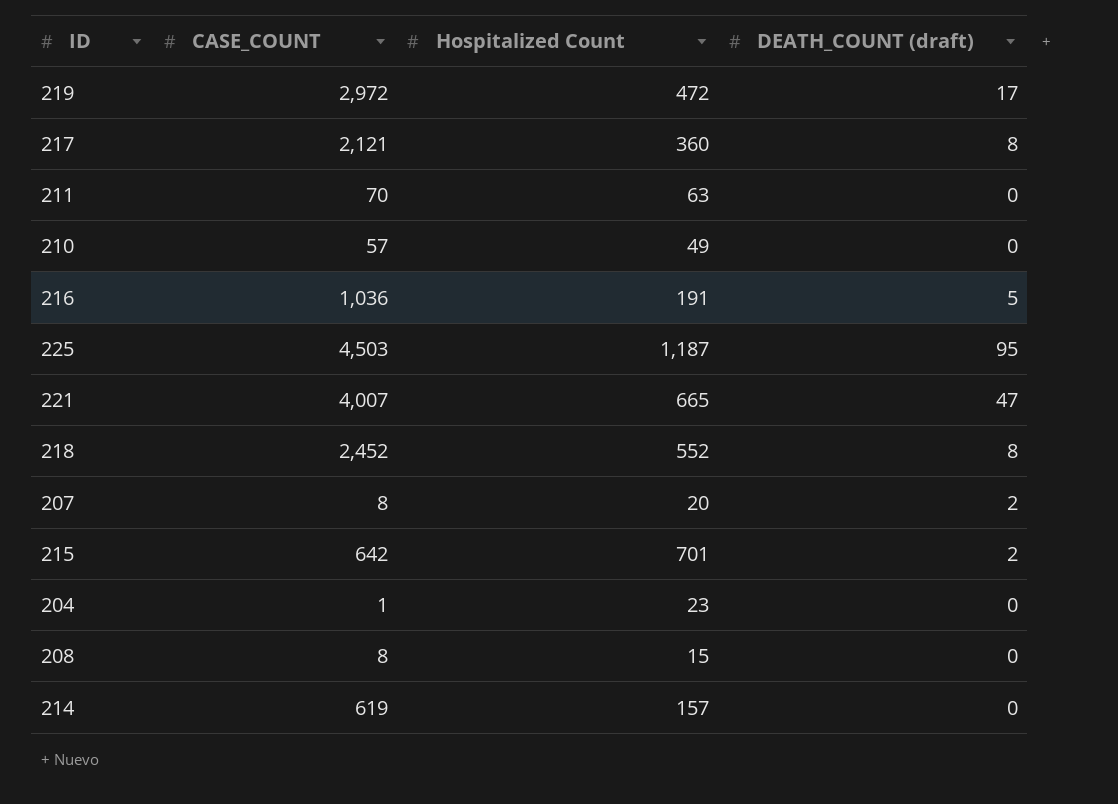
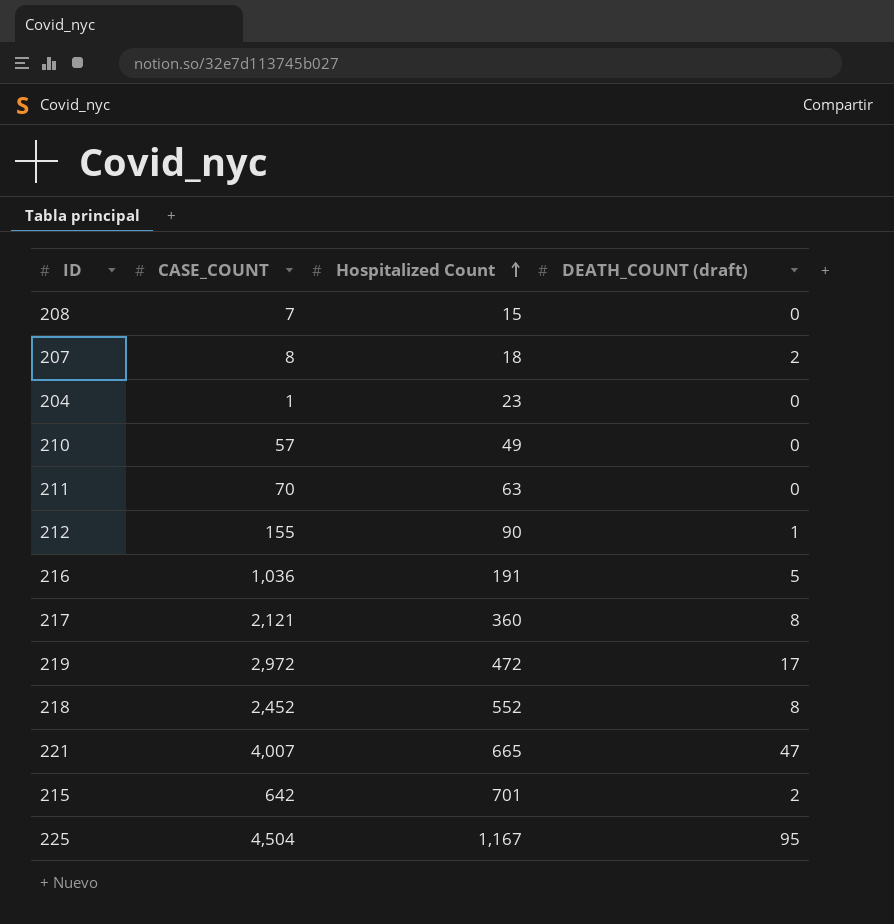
row order: none -> Hospitalized Count ascending
row 214: 619 | 157 | 0 -> none
208 | CASE_COUNT: 8 -> 7
207 | Hospitalized Count: 20 -> 18
row 212: none -> 155 | 90 | 1
225 | CASE_COUNT: 4,503 -> 4,504
225 | Hospitalized Count: 1,187 -> 1,167

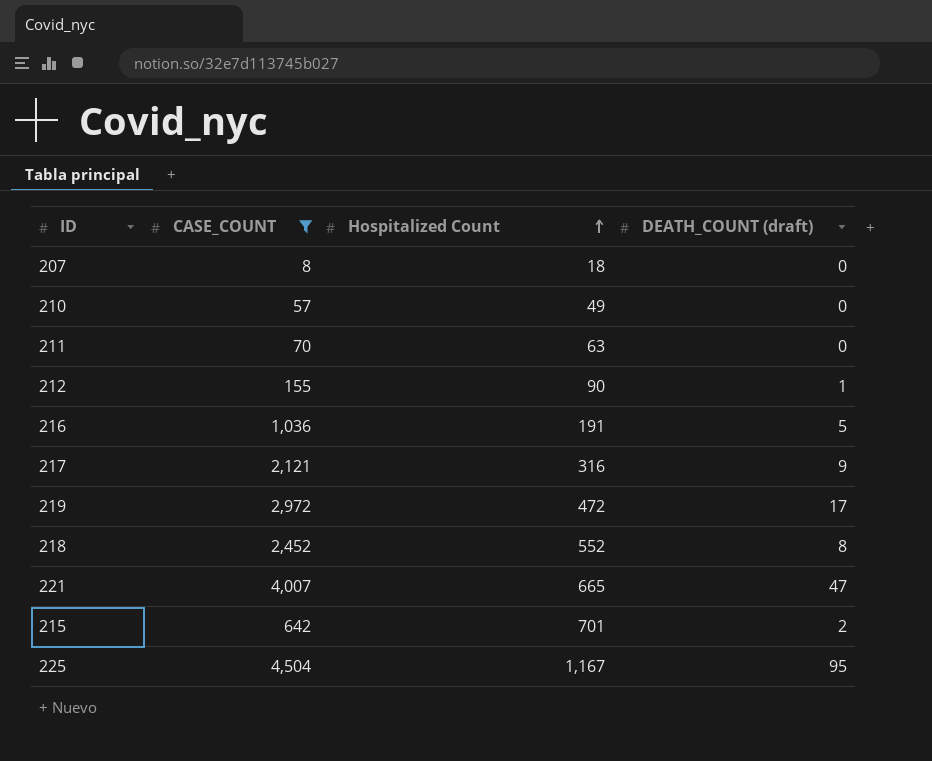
filter: none -> CASE_COUNT >= 8
207 | DEATH_COUNT (draft): 2 -> 0
217 | Hospitalized Count: 360 -> 316
217 | DEATH_COUNT (draft): 8 -> 9

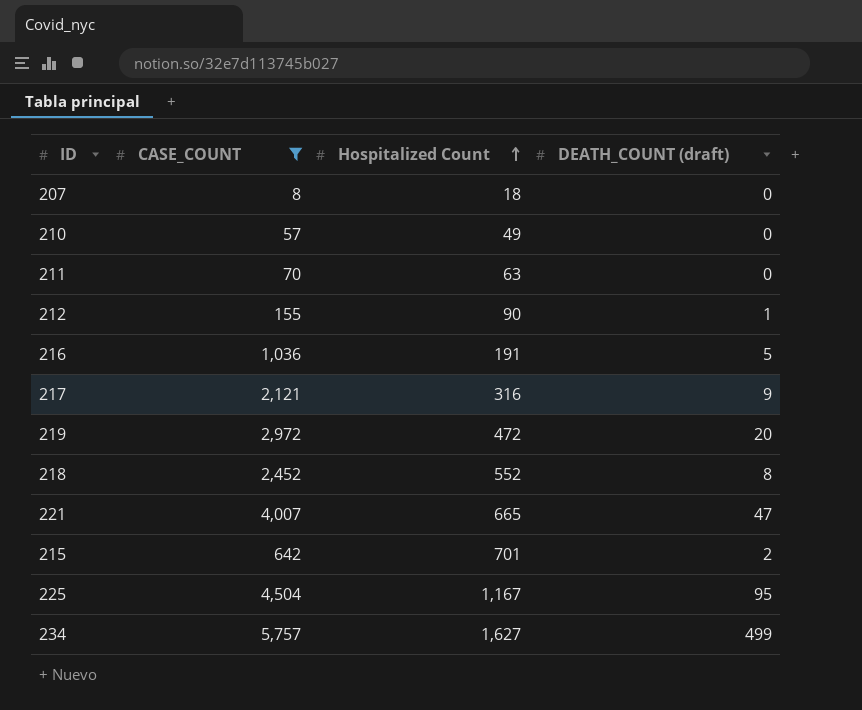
219 | DEATH_COUNT (draft): 17 -> 20
row 234: none -> 5,757 | 1,627 | 499

